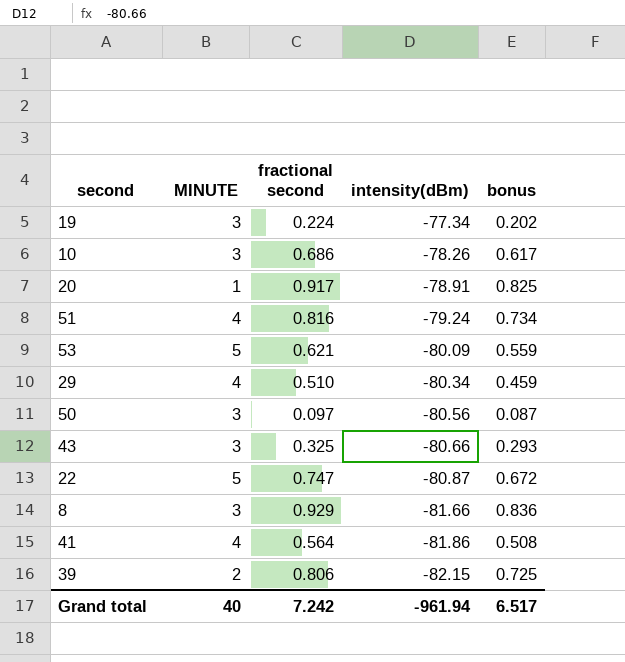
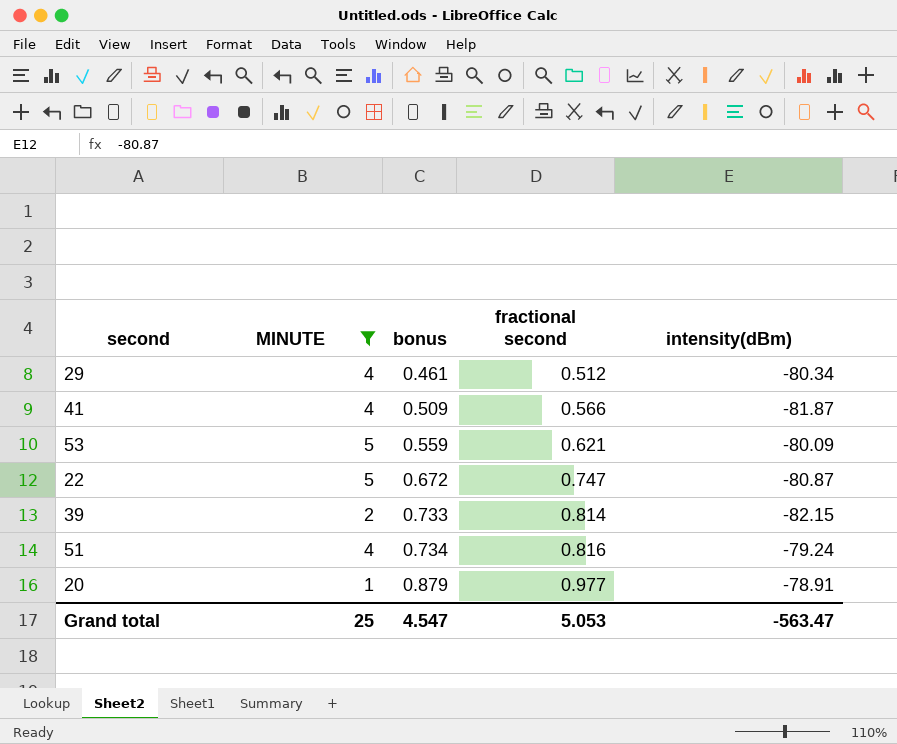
filter: none -> MINUTE != 3
row order: intensity(dBm) descending -> bonus ascending
column bonus | position: 5 -> 3
29 | bonus: 0.459 -> 0.461
29 | fractional second: 0.510 -> 0.512
41 | bonus: 0.508 -> 0.509
41 | fractional second: 0.564 -> 0.566
41 | intensity(dBm): -81.86 -> -81.87
39 | bonus: 0.725 -> 0.733
39 | fractional second: 0.806 -> 0.814
20 | bonus: 0.825 -> 0.879
20 | fractional second: 0.917 -> 0.977
Grand total | MINUTE: 40 -> 25
Grand total | bonus: 6.517 -> 4.547
Grand total | fractional second: 7.242 -> 5.053
Grand total | intensity(dBm): -961.94 -> -563.47

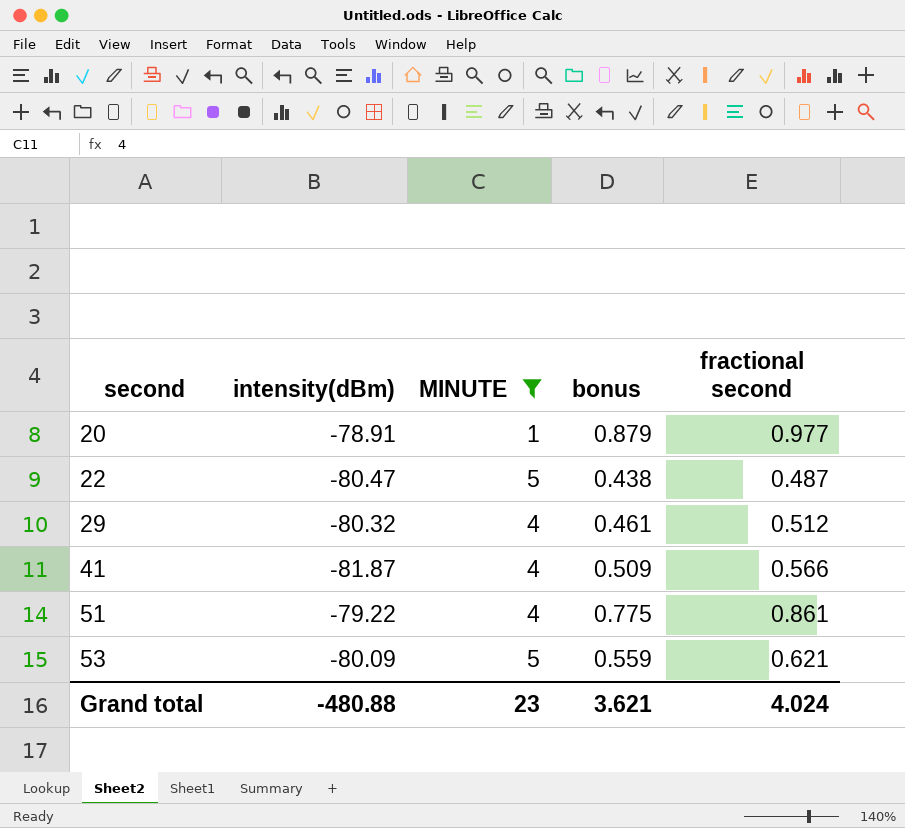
row order: bonus ascending -> second ascending
column intensity(dBm) | position: 5 -> 2
row 39: 2 | 0.733 | 0.814 | -82.15 -> none
22 | intensity(dBm): -80.87 -> -80.47
22 | bonus: 0.672 -> 0.438
22 | fractional second: 0.747 -> 0.487
29 | intensity(dBm): -80.34 -> -80.32
51 | intensity(dBm): -79.24 -> -79.22
51 | bonus: 0.734 -> 0.775
51 | fractional second: 0.816 -> 0.861
Grand total | intensity(dBm): -563.47 -> -480.88
Grand total | MINUTE: 25 -> 23
Grand total | bonus: 4.547 -> 3.621
Grand total | fractional second: 5.053 -> 4.024

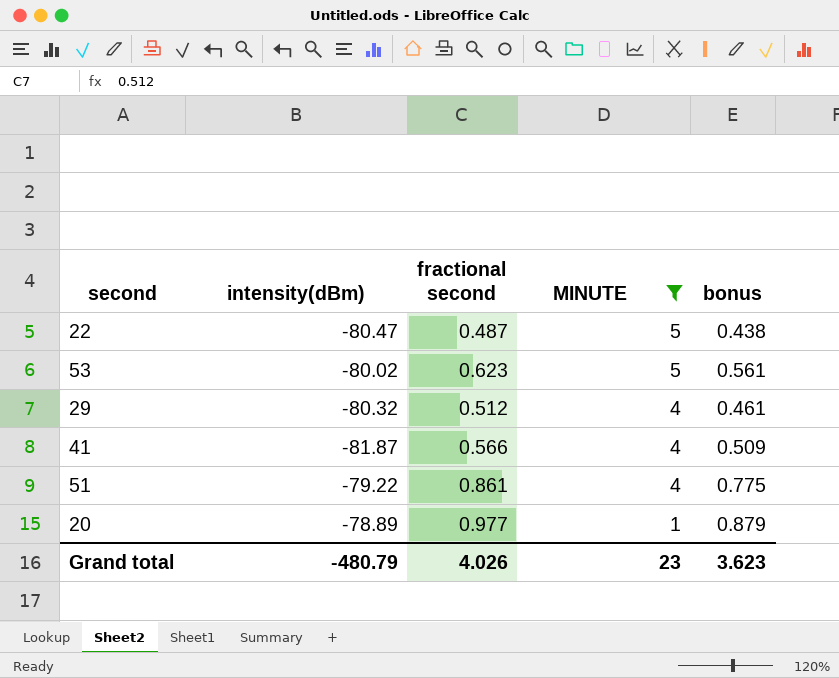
row order: second ascending -> MINUTE descending
column fractional second | position: 5 -> 3
53 | intensity(dBm): -80.09 -> -80.02
53 | fractional second: 0.621 -> 0.623
53 | bonus: 0.559 -> 0.561
20 | intensity(dBm): -78.91 -> -78.89
Grand total | intensity(dBm): -480.88 -> -480.79
Grand total | fractional second: 4.024 -> 4.026
Grand total | bonus: 3.621 -> 3.623

